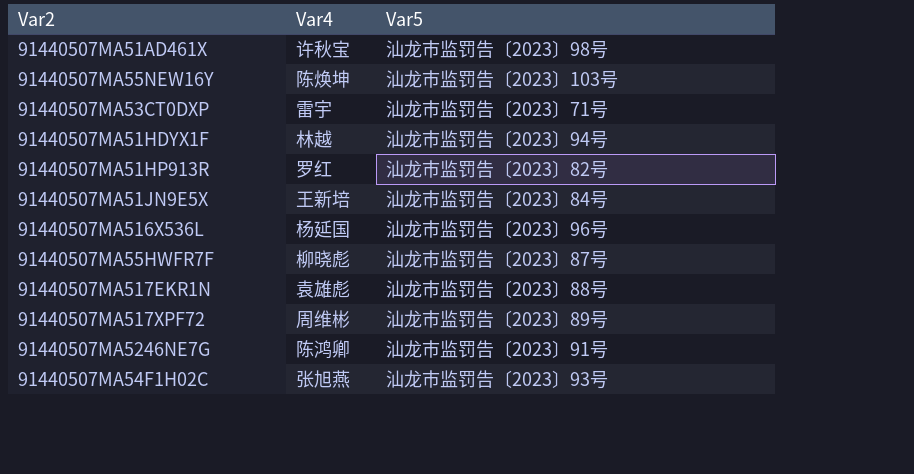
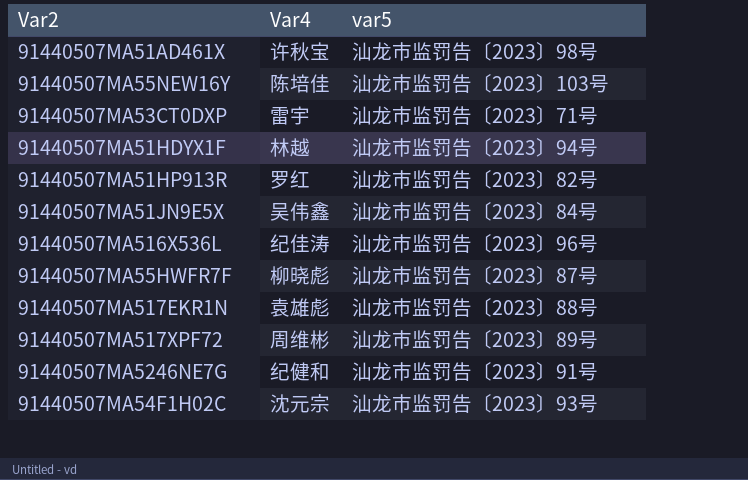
column name: Var5 -> var5
91440507MA55NEW16Y | Var4: 陈焕坤 -> 陈培佳
91440507MA51JN9E5X | Var4: 王新培 -> 吴伟鑫
91440507MA516X536L | Var4: 杨延国 -> 纪佳涛
91440507MA5246NE7G | Var4: 陈鸿卿 -> 纪健和
91440507MA54F1H02C | Var4: 张旭燕 -> 沈元宗

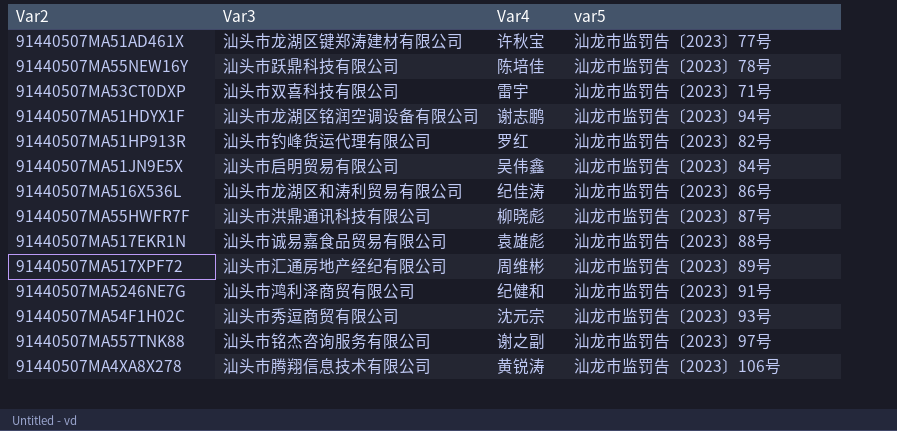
column Var3 | position: none -> 2
91440507MA51AD461X | var5: 汕龙市监罚告〔2023〕98号 -> 汕龙市监罚告〔2023〕77号
91440507MA55NEW16Y | var5: 汕龙市监罚告〔2023〕103号 -> 汕龙市监罚告〔2023〕78号
91440507MA51HDYX1F | Var4: 林越 -> 谢志鹏
91440507MA516X536L | var5: 汕龙市监罚告〔2023〕96号 -> 汕龙市监罚告〔2023〕86号
row 91440507MA557TNK88: none -> 汕头市铭杰咨询服务有限公司 | 谢之副 | 汕龙市监罚告〔2023〕97号
row 91440507MA4XA8X278: none -> 汕头市腾翔信息技术有限公司 | 黄锐涛 | 汕龙市监罚告〔2023〕106号

